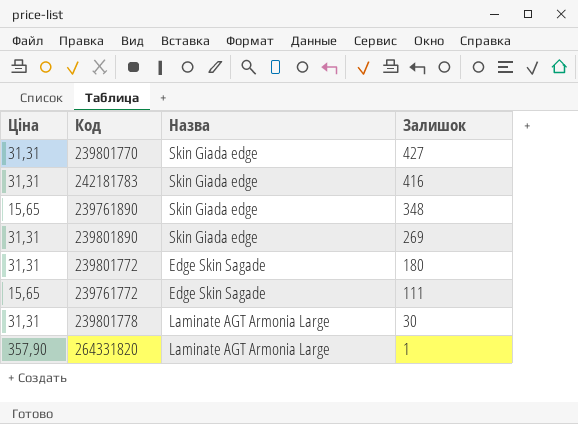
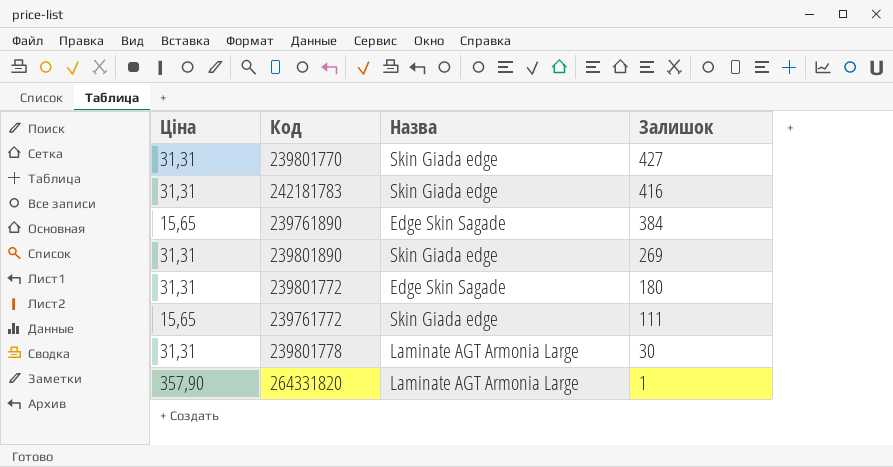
239761890 | Назва: Skin Giada edge -> Edge Skin Sagade
239761890 | Залишок: 348 -> 384
239761772 | Назва: Edge Skin Sagade -> Skin Giada edge

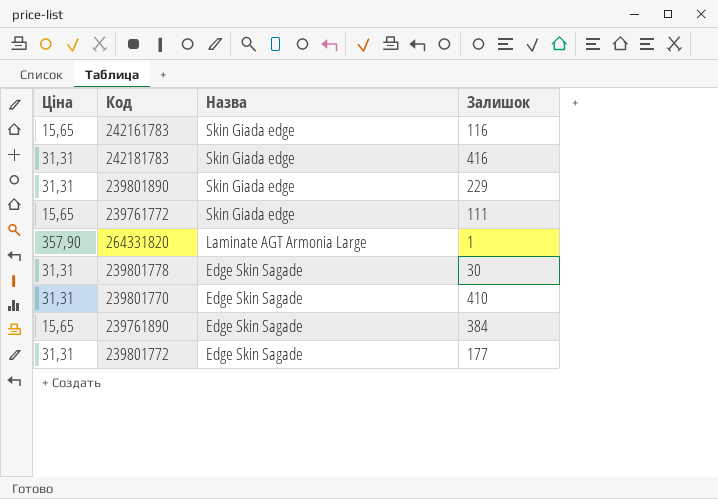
row order: Залишок descending -> Назва descending
row 242161783: none -> 15,65 | Skin Giada edge | 116
239801890 | Залишок: 269 -> 229
239801778 | Назва: Laminate AGT Armonia Large -> Edge Skin Sagade
239801770 | Назва: Skin Giada edge -> Edge Skin Sagade
239801770 | Залишок: 427 -> 410
239801772 | Залишок: 180 -> 177

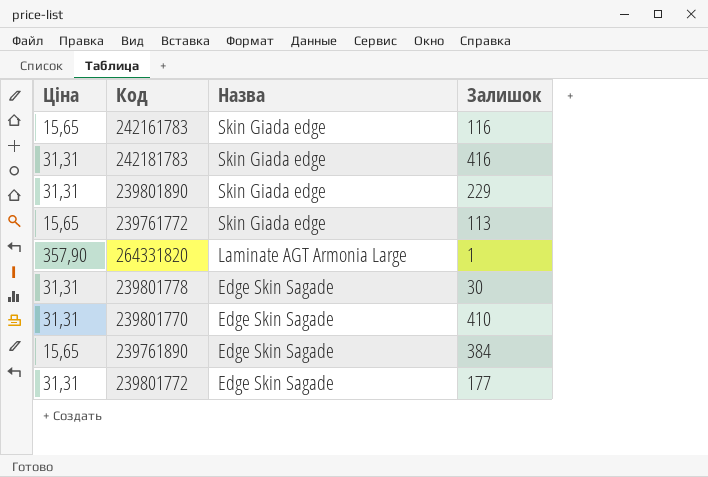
239761772 | Залишок: 111 -> 113

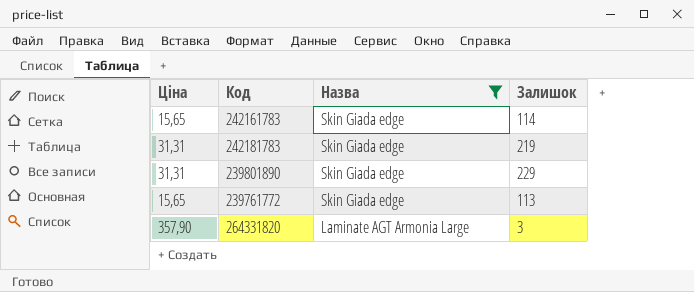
filter: none -> Назва != Edge Skin Sagade
242161783 | Залишок: 116 -> 114
242181783 | Залишок: 416 -> 219
264331820 | Залишок: 1 -> 3

